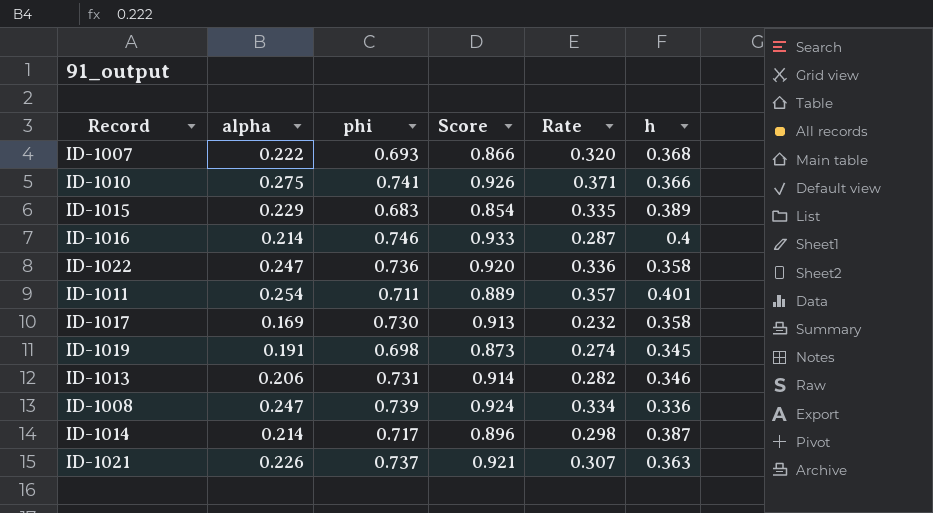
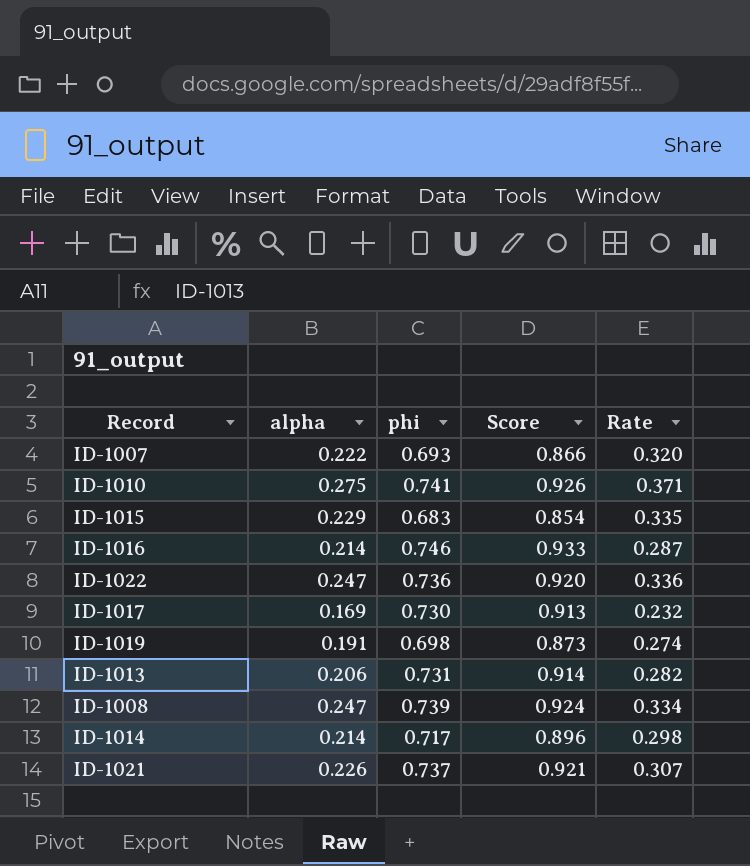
column h | position: 6 -> none
row ID-1011: 0.254 | 0.711 | 0.889 | 0.357 | 0.401 -> none

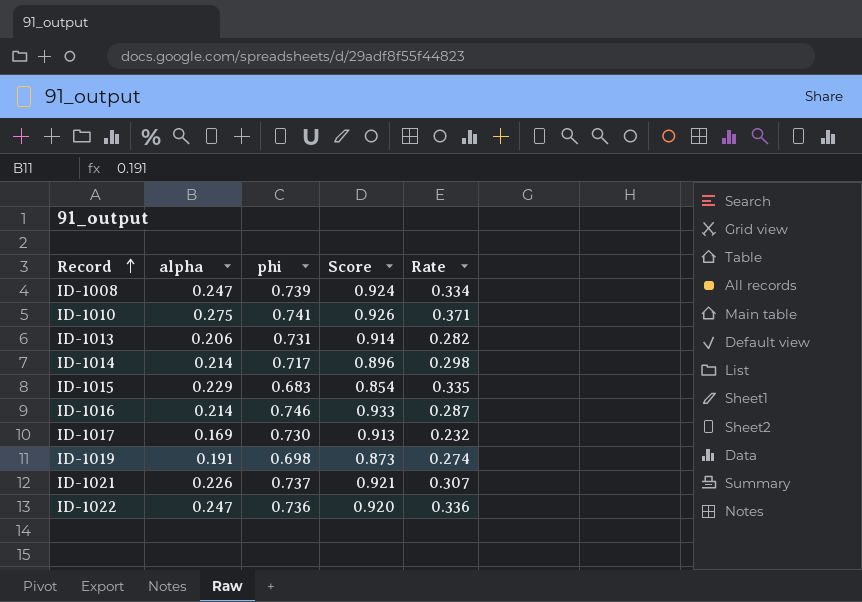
row order: none -> Record ascending
row ID-1007: 0.222 | 0.693 | 0.866 | 0.320 -> none

